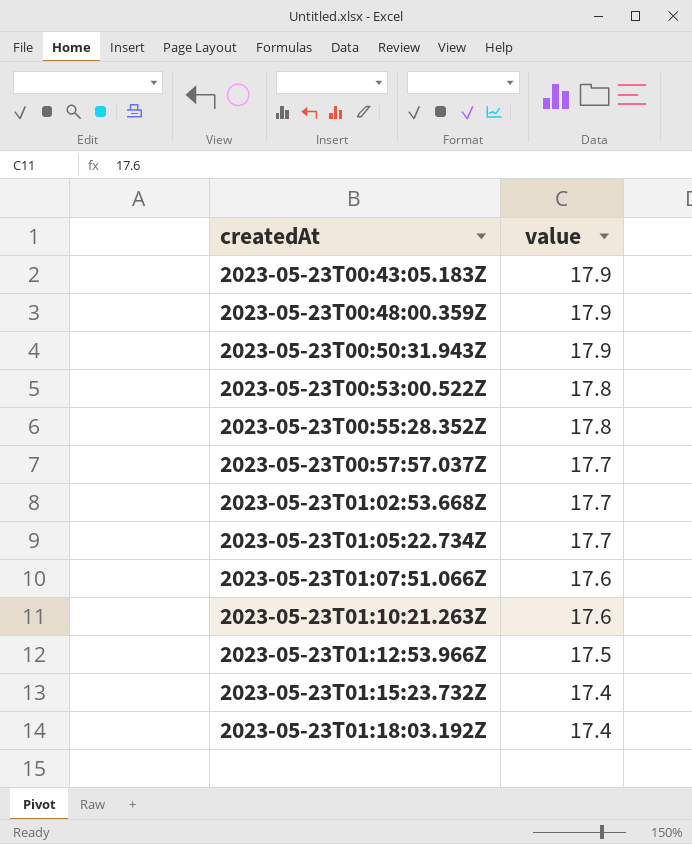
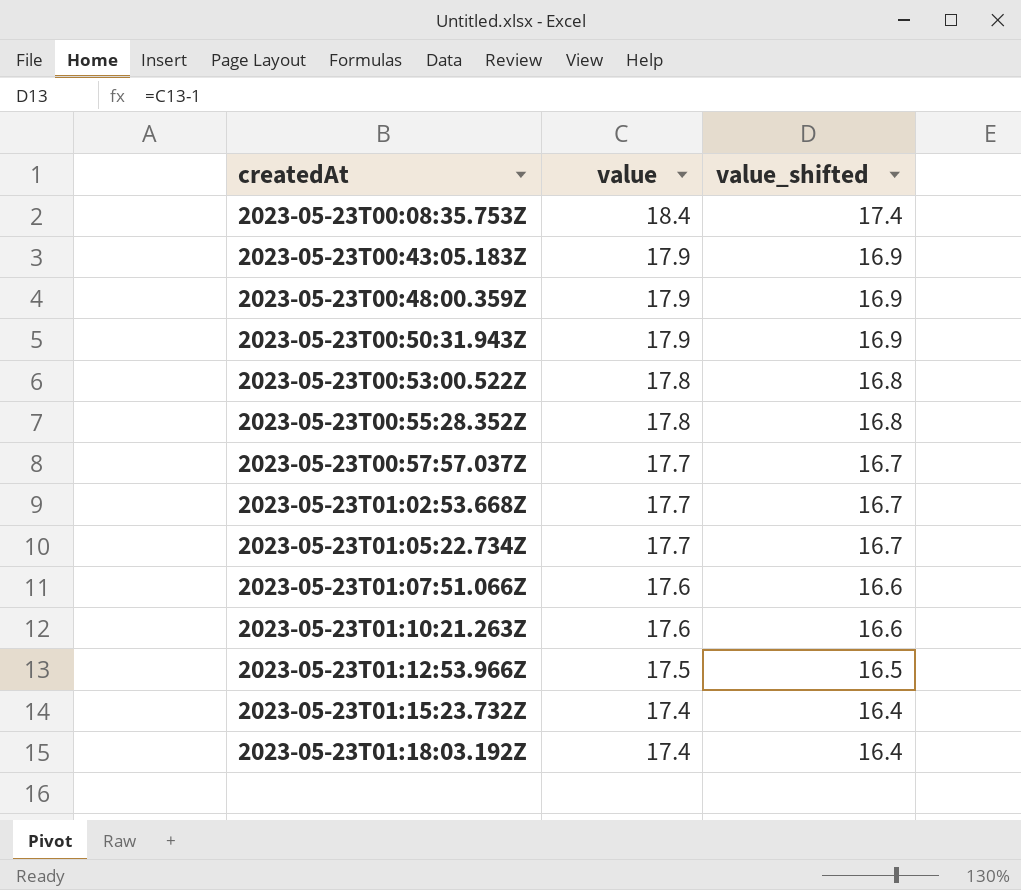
column value_shifted | formula: none -> [value] - 1
row 2023-05-23T00:08:35.753Z: none -> 18.4 | 17.4

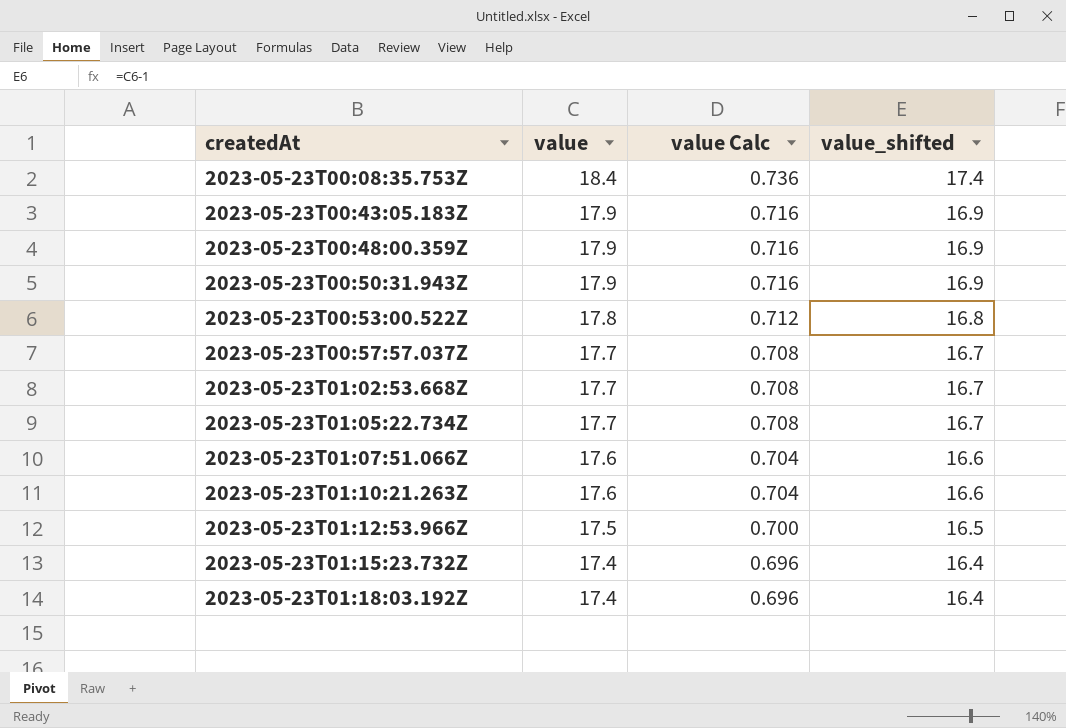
column value Calc | formula: none -> [value] * 0.04
row 2023-05-23T00:55:28.352Z: 17.8 | 16.8 -> none

